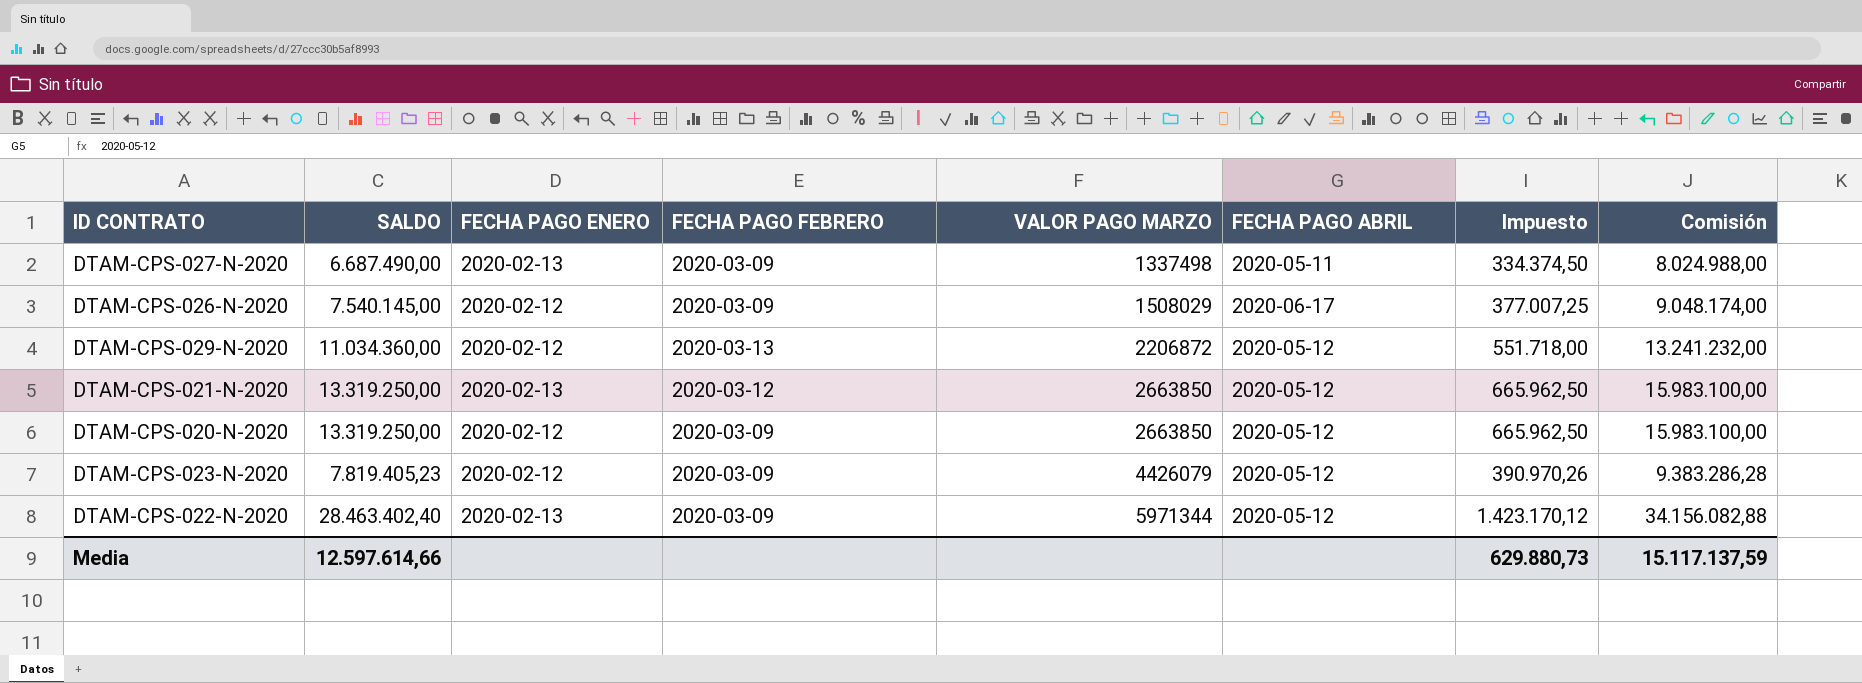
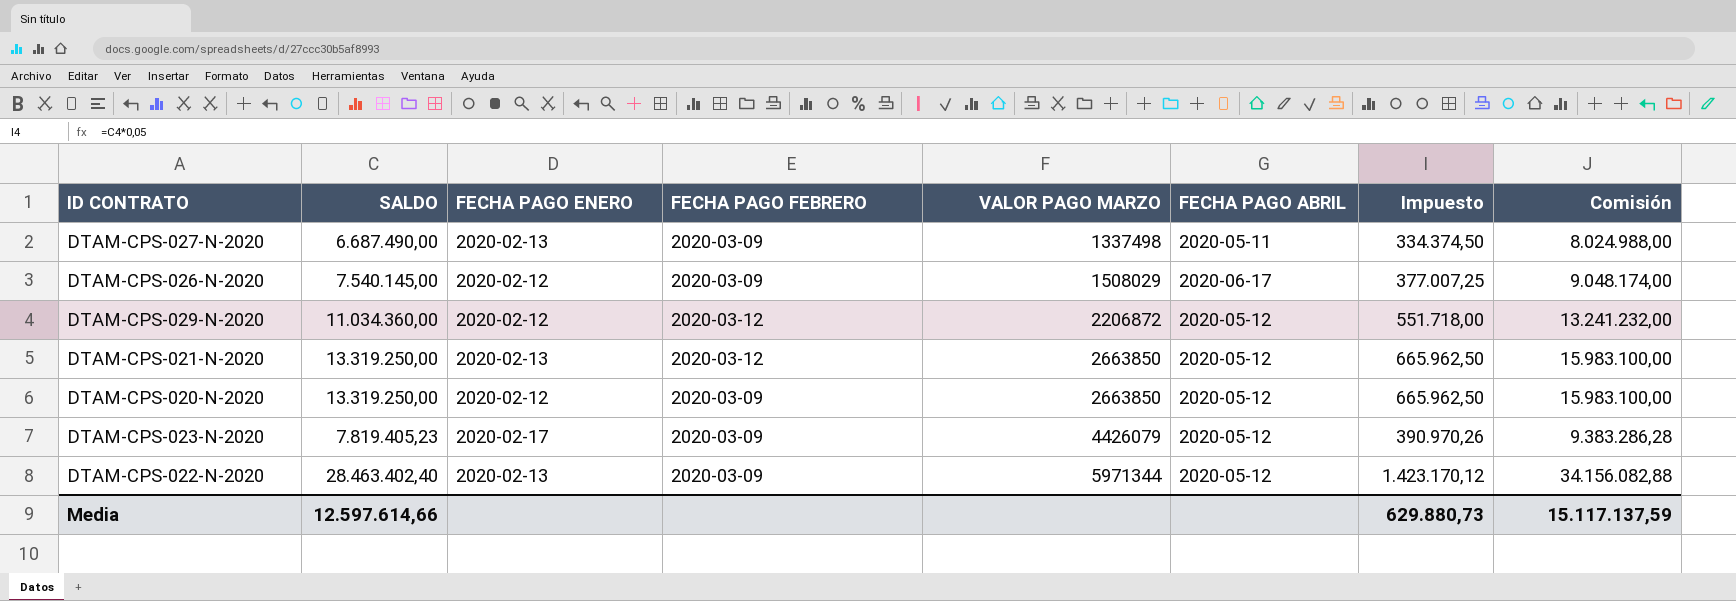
DTAM-CPS-029-N-2020 | FECHA PAGO FEBRERO: 2020-03-13 -> 2020-03-12
DTAM-CPS-023-N-2020 | FECHA PAGO ENERO: 2020-02-12 -> 2020-02-17

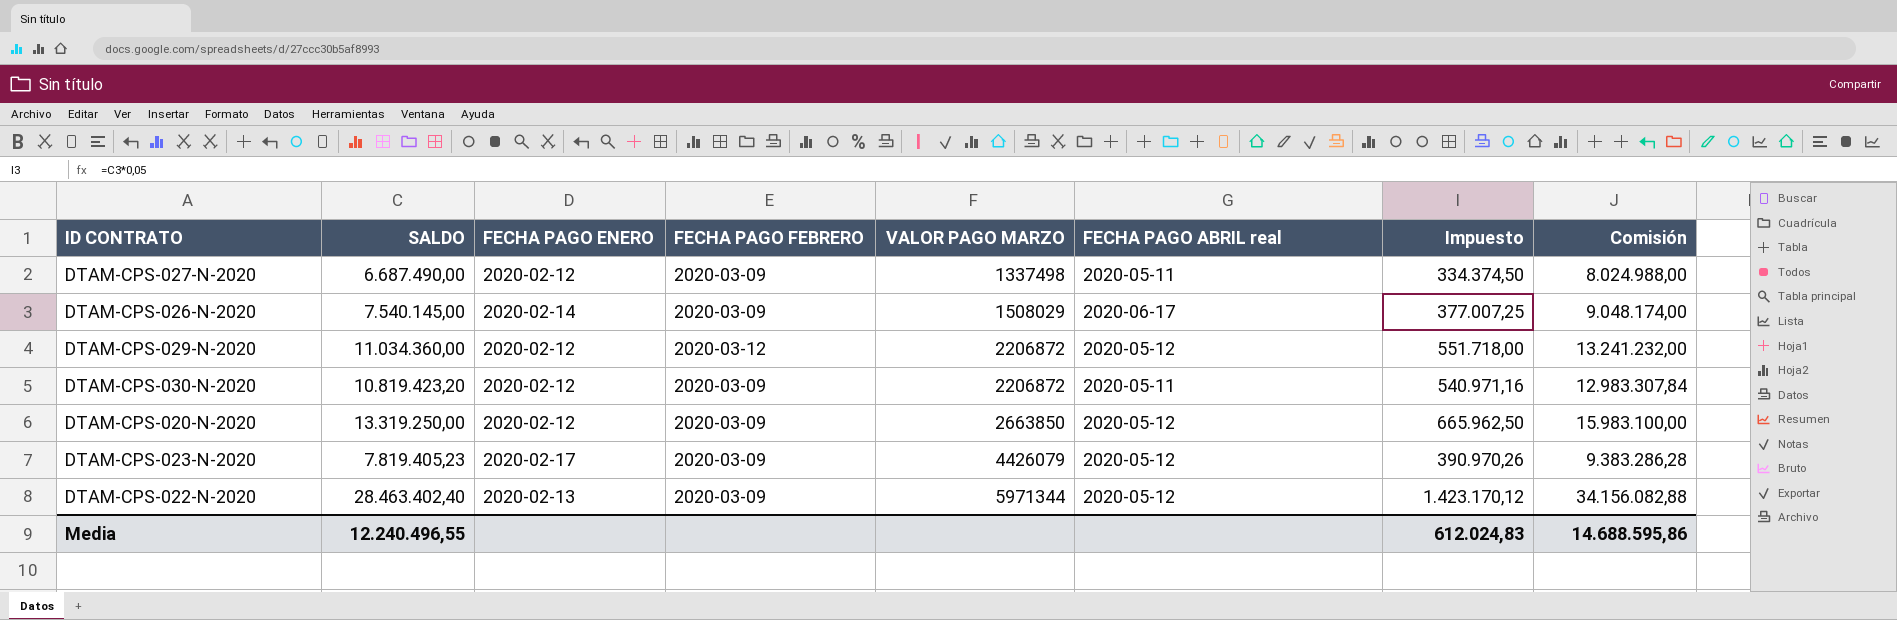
column name: FECHA PAGO ABRIL -> FECHA PAGO ABRIL real
row DTAM-CPS-021-N-2020: 13.319.250,00 | 2020-02-13 | 2020-03-12 | 2663850 | 2020-05-12 | 665.962,50 | 15.983.100,00 -> none
DTAM-CPS-027-N-2020 | FECHA PAGO ENERO: 2020-02-13 -> 2020-02-12
DTAM-CPS-026-N-2020 | FECHA PAGO ENERO: 2020-02-12 -> 2020-02-14
row DTAM-CPS-030-N-2020: none -> 10.819.423,20 | 2020-02-12 | 2020-03-09 | 2206872 | 2020-05-11 | 540.971,16 | 12.983.307,84
Media | SALDO: 12.597.614,66 -> 12.240.496,55
Media | Impuesto: 629.880,73 -> 612.024,83
Media | Comisión: 15.117.137,59 -> 14.688.595,86

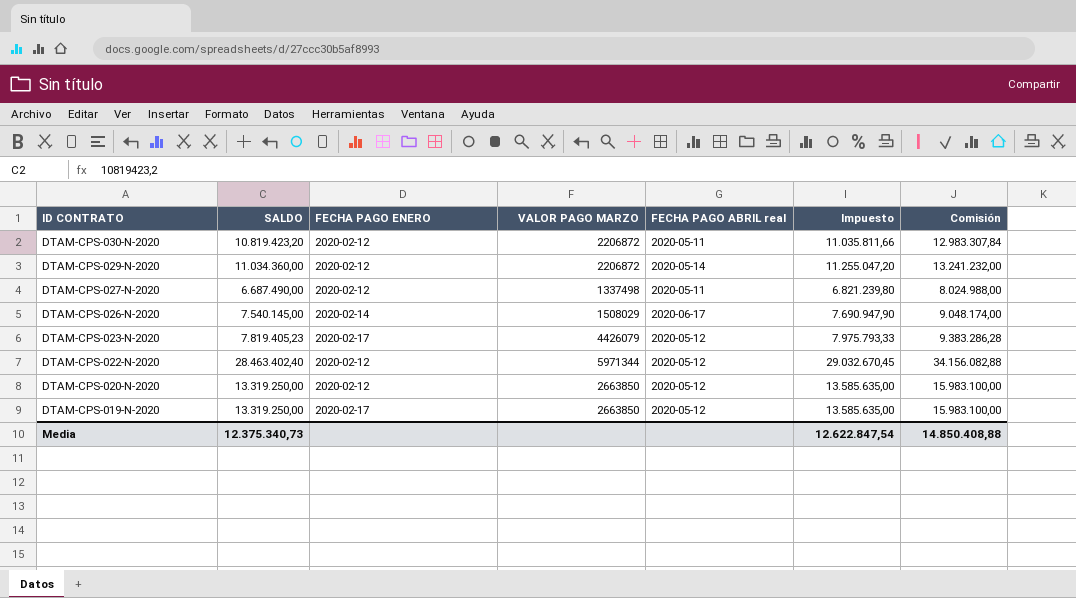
row order: VALOR PAGO MARZO ascending -> ID CONTRATO descending
column FECHA PAGO FEBRERO | position: 4 -> none
column Impuesto | formula: [SALDO] * 0,05 -> [SALDO] * 1,02
DTAM-CPS-029-N-2020 | FECHA PAGO ABRIL real: 2020-05-12 -> 2020-05-14
DTAM-CPS-022-N-2020 | FECHA PAGO ENERO: 2020-02-13 -> 2020-02-12
row DTAM-CPS-019-N-2020: none -> 13.319.250,00 | 2020-02-17 | 2663850 | 2020-05-12 | 13.585.635,00 | 15.983.100,00
Media | SALDO: 12.240.496,55 -> 12.375.340,73
Media | Impuesto: 612.024,83 -> 12.622.847,54
Media | Comisión: 14.688.595,86 -> 14.850.408,88

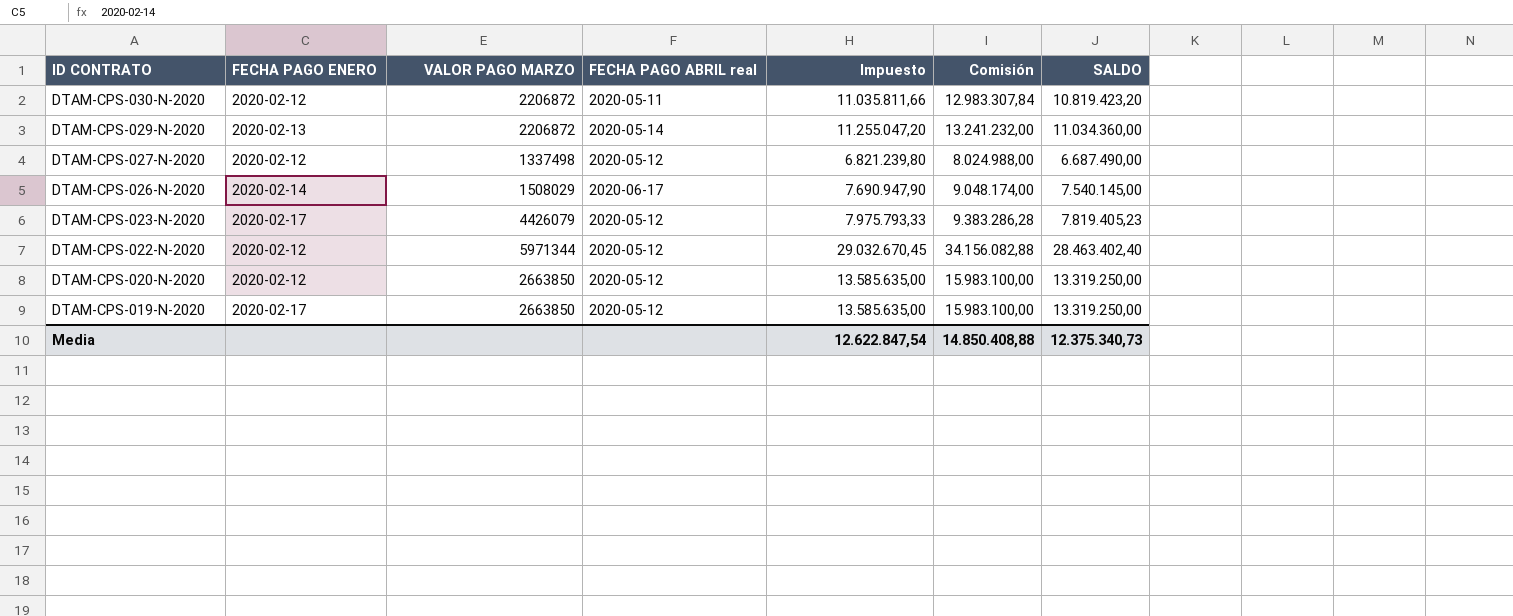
column SALDO | position: 2 -> 7
DTAM-CPS-029-N-2020 | FECHA PAGO ENERO: 2020-02-12 -> 2020-02-13
DTAM-CPS-027-N-2020 | FECHA PAGO ABRIL real: 2020-05-11 -> 2020-05-12

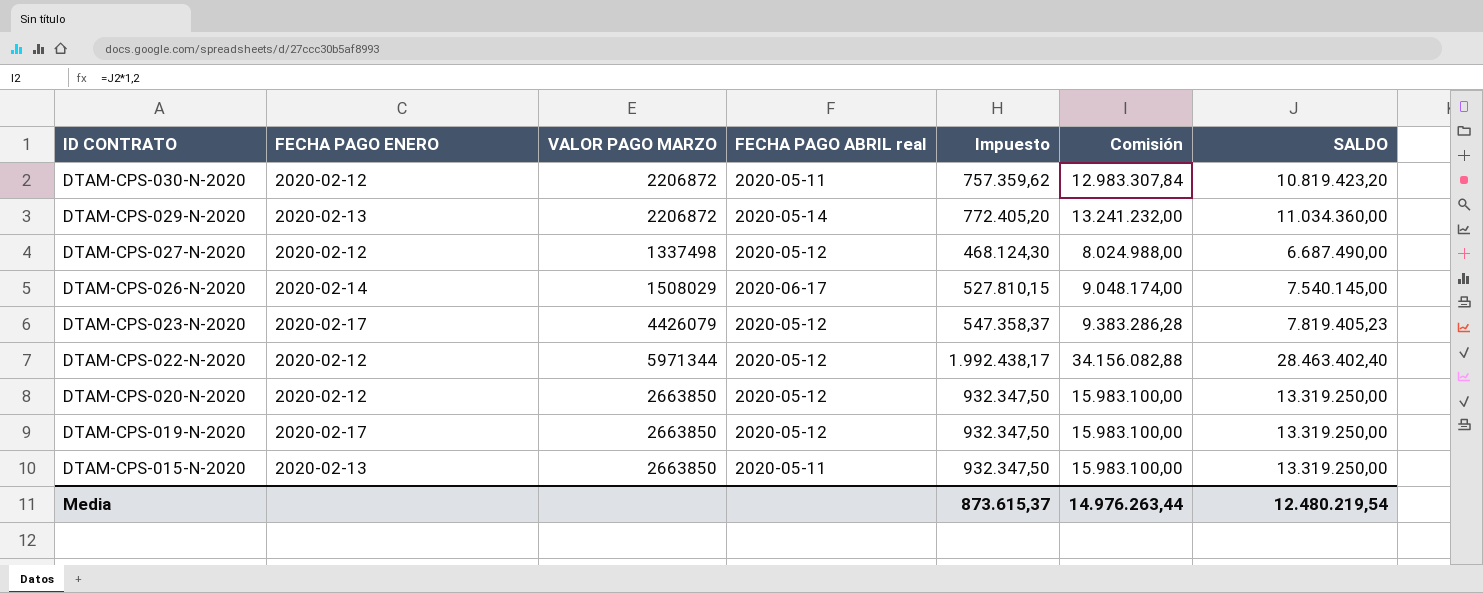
column Impuesto | formula: [SALDO] * 1,02 -> [SALDO] * 0,07
row DTAM-CPS-015-N-2020: none -> 2020-02-13 | 2663850 | 2020-05-11 | 932.347,50 | 15.983.100,00 | 13.319.250,00
Media | Impuesto: 12.622.847,54 -> 873.615,37
Media | Comisión: 14.850.408,88 -> 14.976.263,44
Media | SALDO: 12.375.340,73 -> 12.480.219,54

